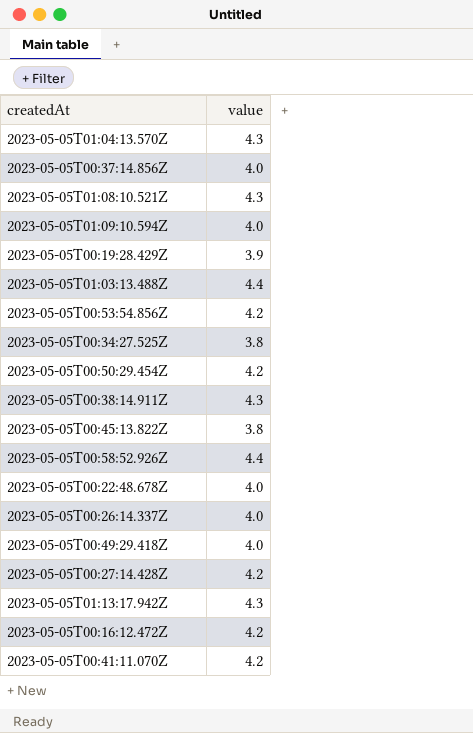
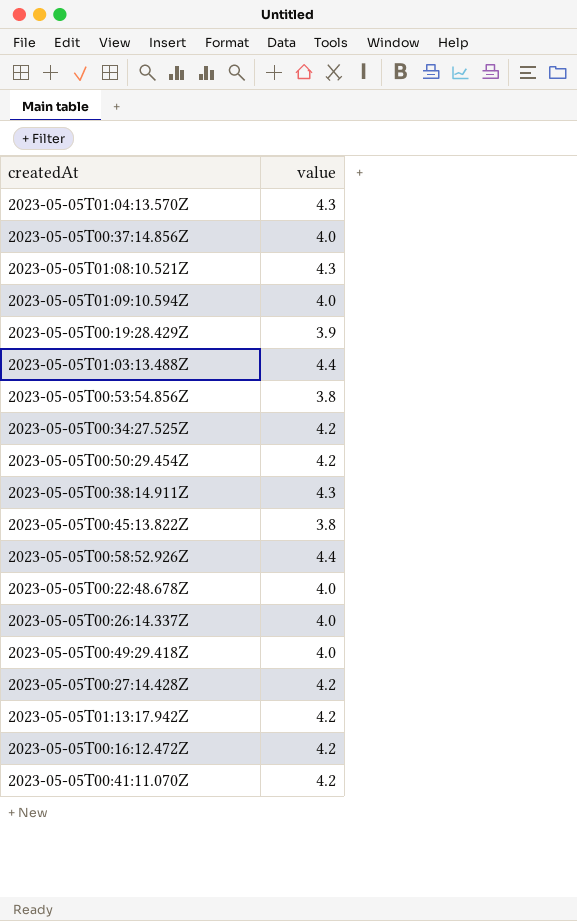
2023-05-05T00:53:54.856Z | value: 4.2 -> 3.8
2023-05-05T00:34:27.525Z | value: 3.8 -> 4.2
2023-05-05T01:13:17.942Z | value: 4.3 -> 4.2

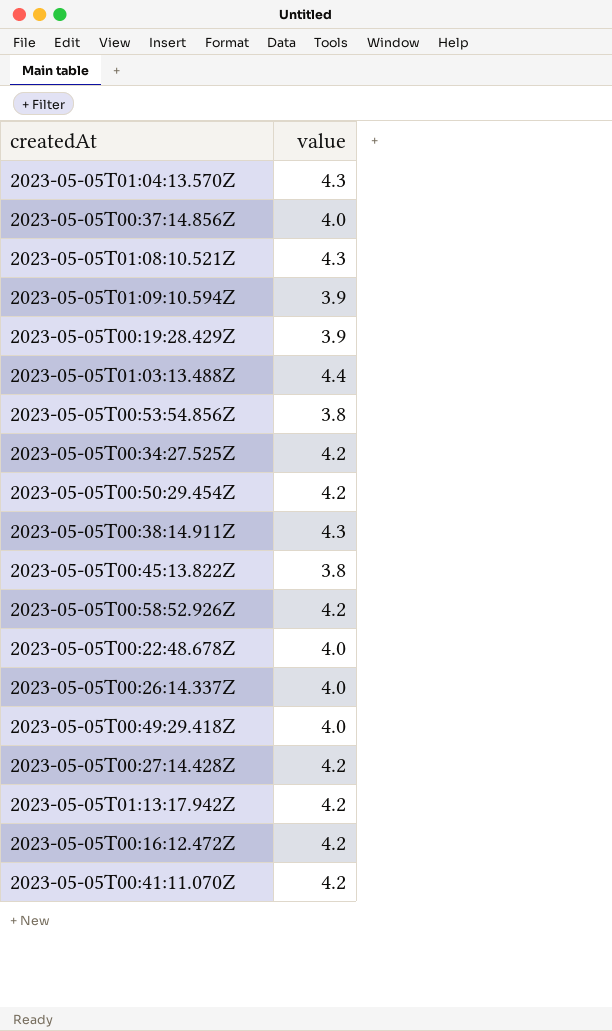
2023-05-05T01:09:10.594Z | value: 4.0 -> 3.9
2023-05-05T00:58:52.926Z | value: 4.4 -> 4.2

